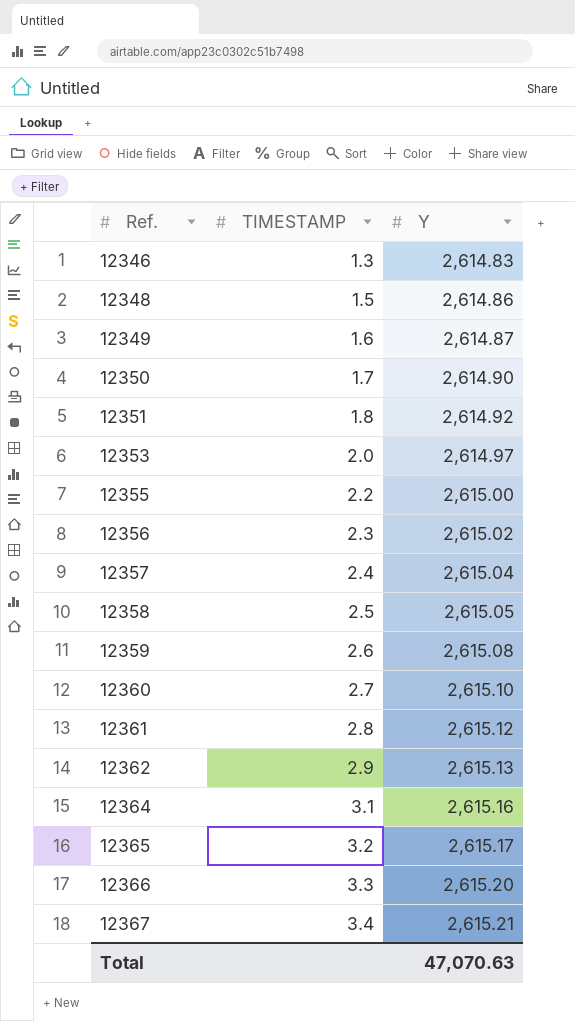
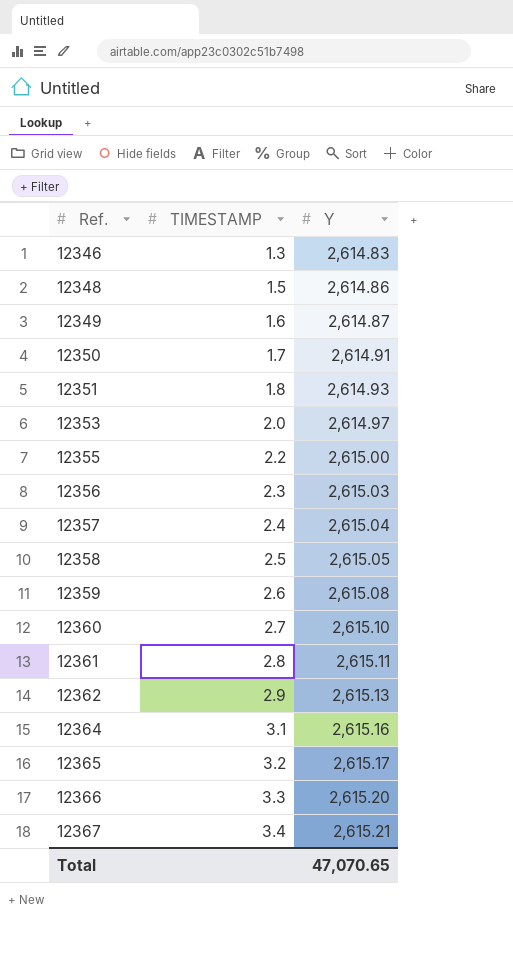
12350 | Y: 2,614.90 -> 2,614.91
12351 | Y: 2,614.92 -> 2,614.93
12356 | Y: 2,615.02 -> 2,615.03
12361 | Y: 2,615.12 -> 2,615.11
Total | Y: 47,070.63 -> 47,070.65

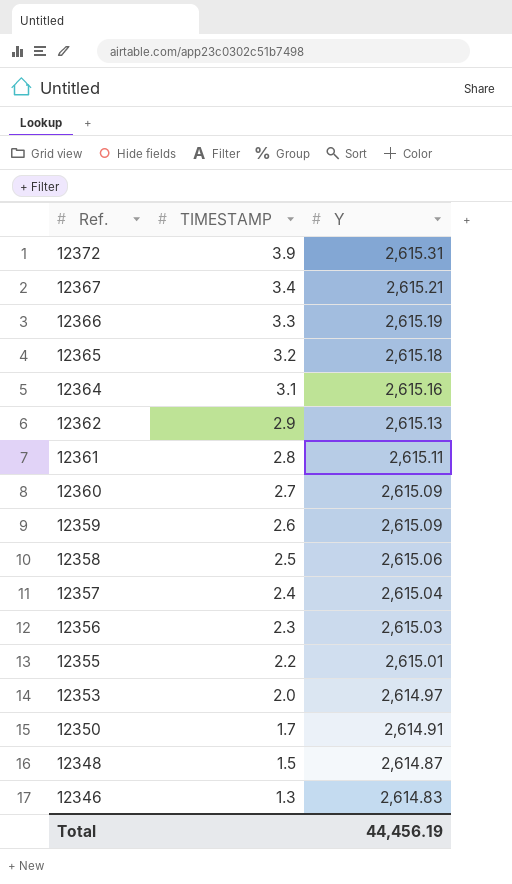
row order: Ref. ascending -> Ref. descending
row 12349: 1.6 | 2,614.87 -> none
row 12351: 1.8 | 2,614.93 -> none
row 12372: none -> 3.9 | 2,615.31
12366 | Y: 2,615.20 -> 2,615.19
12365 | Y: 2,615.17 -> 2,615.18
12360 | Y: 2,615.10 -> 2,615.09
12359 | Y: 2,615.08 -> 2,615.09
12358 | Y: 2,615.05 -> 2,615.06
12355 | Y: 2,615.00 -> 2,615.01
12348 | Y: 2,614.86 -> 2,614.87
Total | Y: 47,070.65 -> 44,456.19

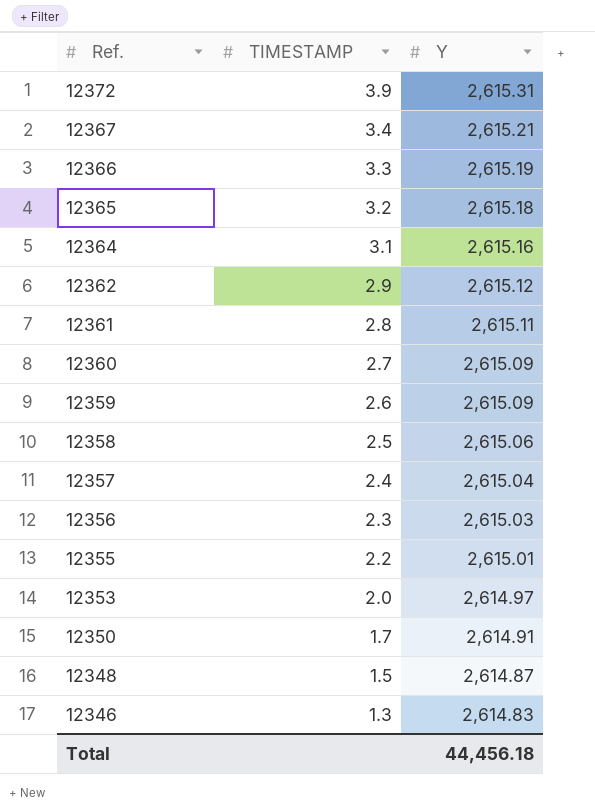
12362 | Y: 2,615.13 -> 2,615.12
Total | Y: 44,456.19 -> 44,456.18

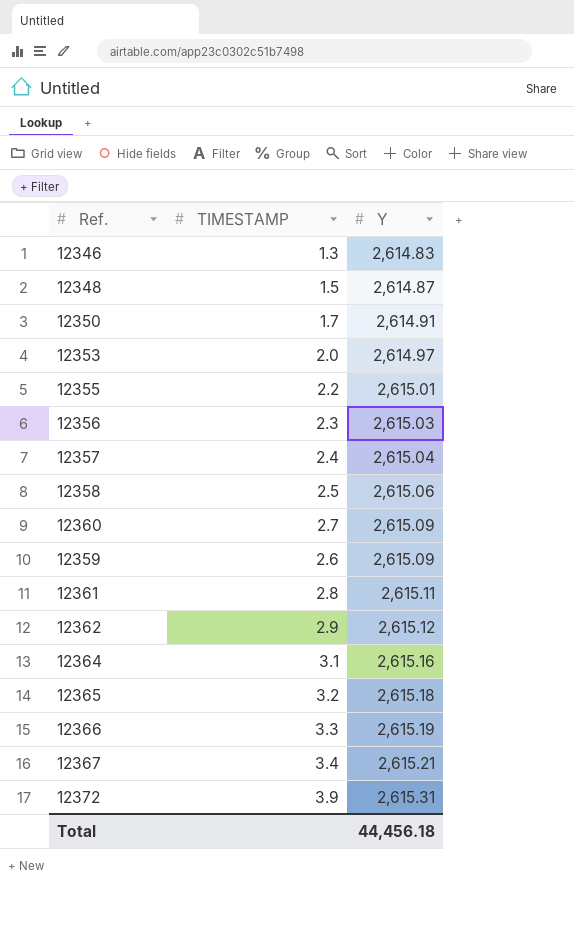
row order: Ref. descending -> Y ascending

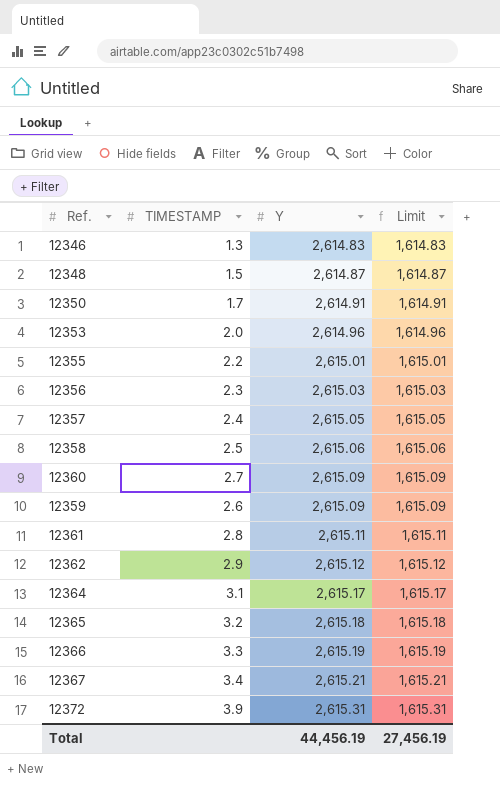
column Limit | formula: none -> [Y] - 1000
12353 | Y: 2,614.97 -> 2,614.96
12357 | Y: 2,615.04 -> 2,615.05
12364 | Y: 2,615.16 -> 2,615.17
Total | Y: 44,456.18 -> 44,456.19

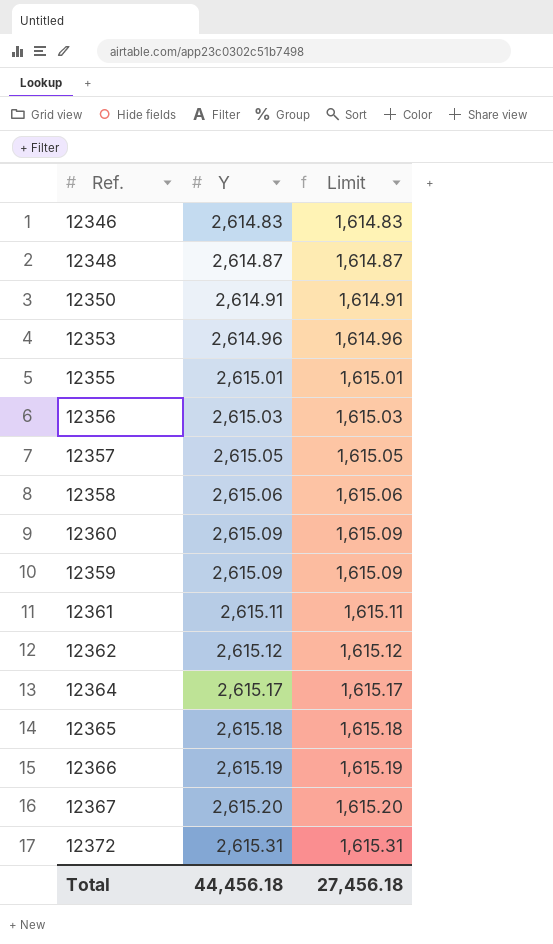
column TIMESTAMP | position: 2 -> none
12367 | Y: 2,615.21 -> 2,615.20
12367 | Limit: 1,615.21 -> 1,615.20
Total | Y: 44,456.19 -> 44,456.18
Total | Limit: 27,456.19 -> 27,456.18

